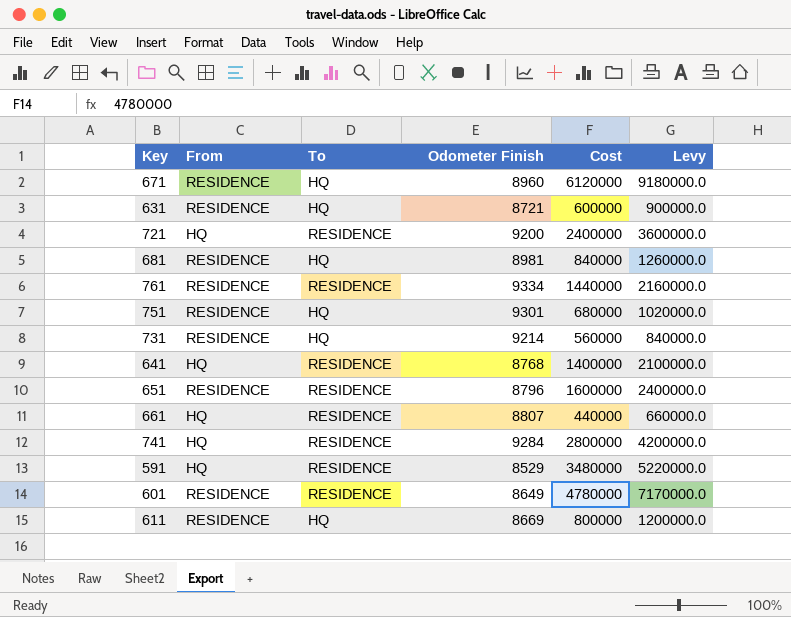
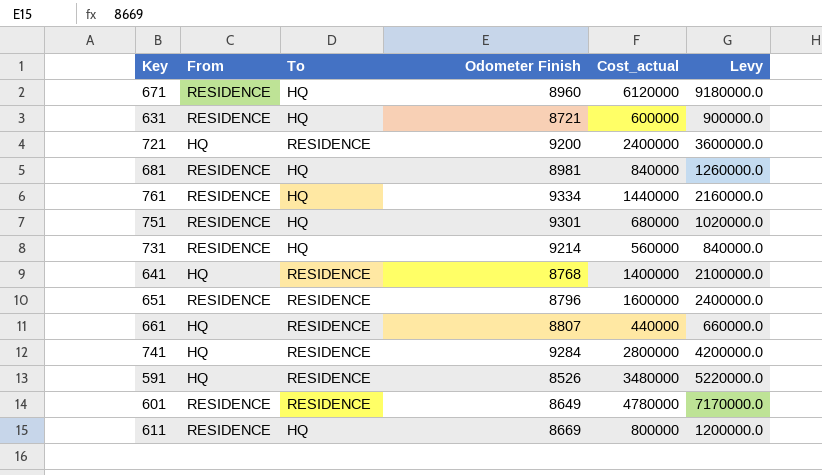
column name: Cost -> Cost_actual
761 | To: RESIDENCE -> HQ
591 | Odometer Finish: 8529 -> 8526

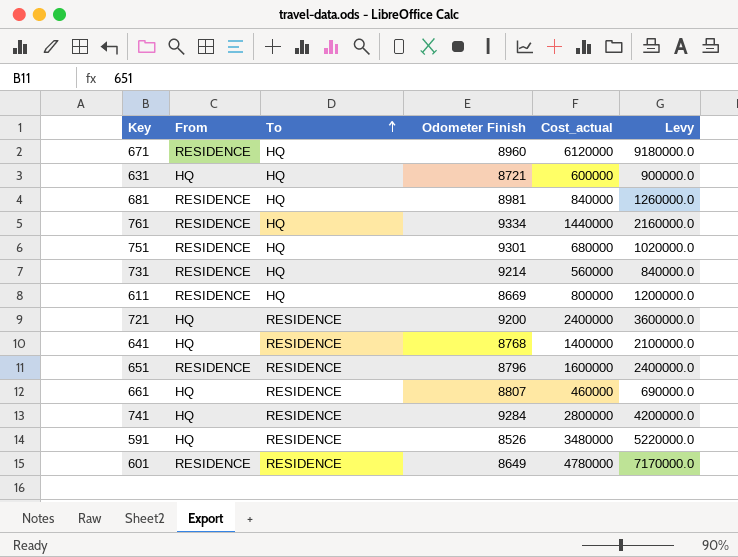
row order: none -> To ascending
631 | From: RESIDENCE -> HQ
661 | Cost_actual: 440000 -> 460000
661 | Levy: 660000.0 -> 690000.0

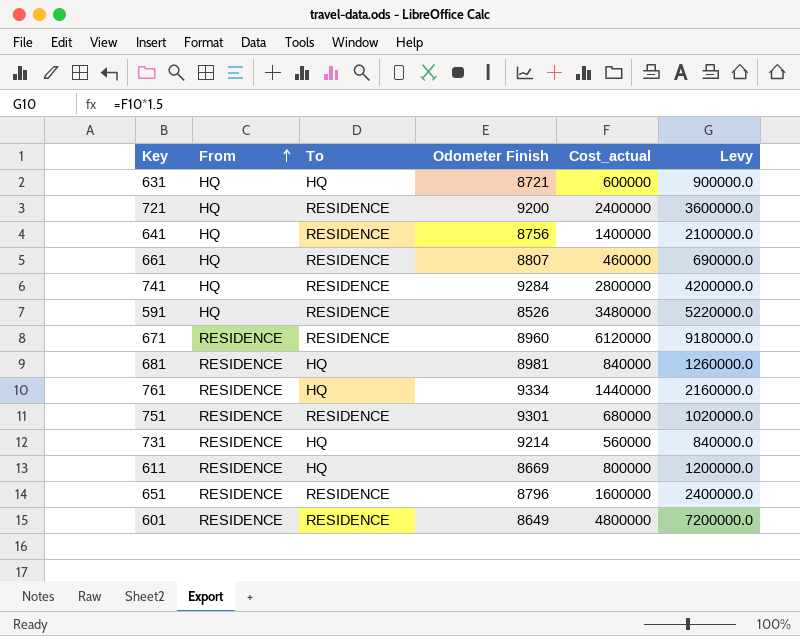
row order: To ascending -> From ascending
641 | Odometer Finish: 8768 -> 8756
671 | To: HQ -> RESIDENCE
751 | To: HQ -> RESIDENCE
601 | Cost_actual: 4780000 -> 4800000
601 | Levy: 7170000.0 -> 7200000.0

